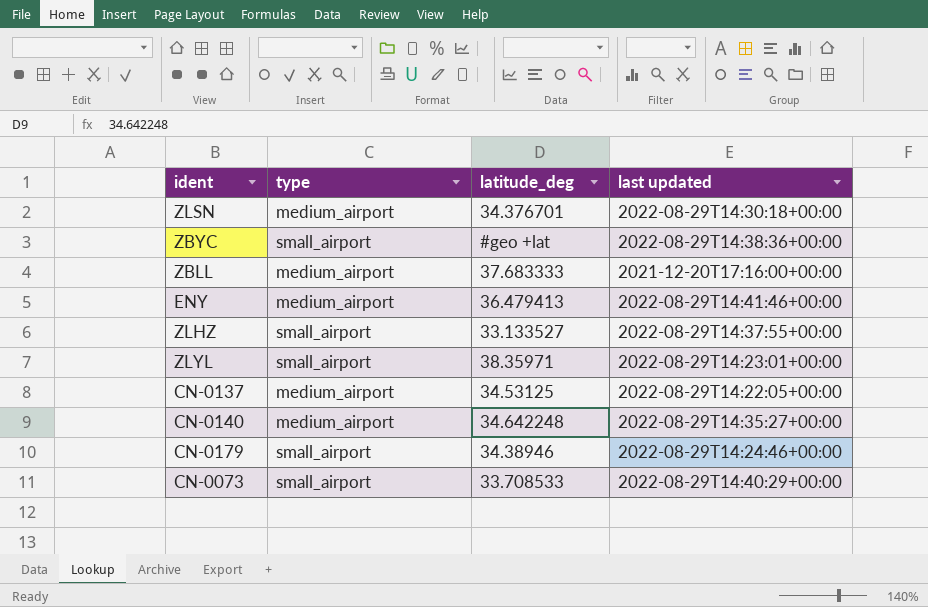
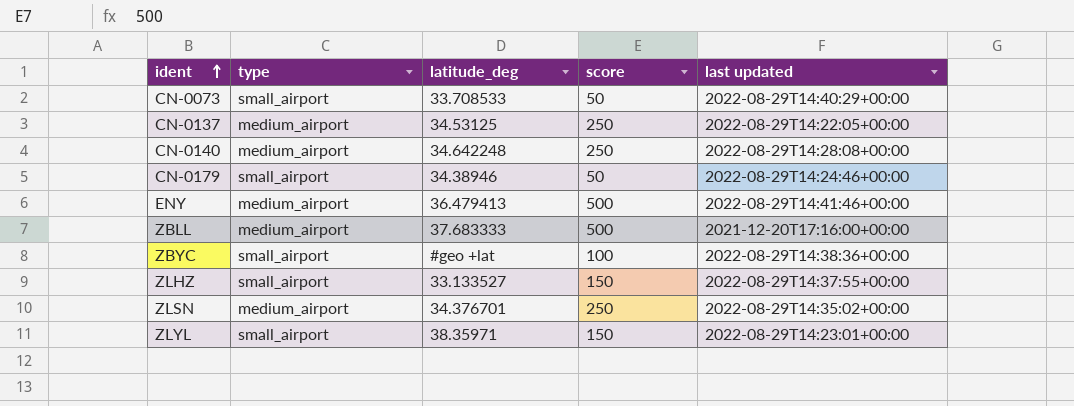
row order: none -> ident ascending
column score | position: none -> 4
CN-0140 | last updated: 2022-08-29T14:35:27+00:00 -> 2022-08-29T14:28:08+00:00
ZLSN | last updated: 2022-08-29T14:30:18+00:00 -> 2022-08-29T14:35:02+00:00

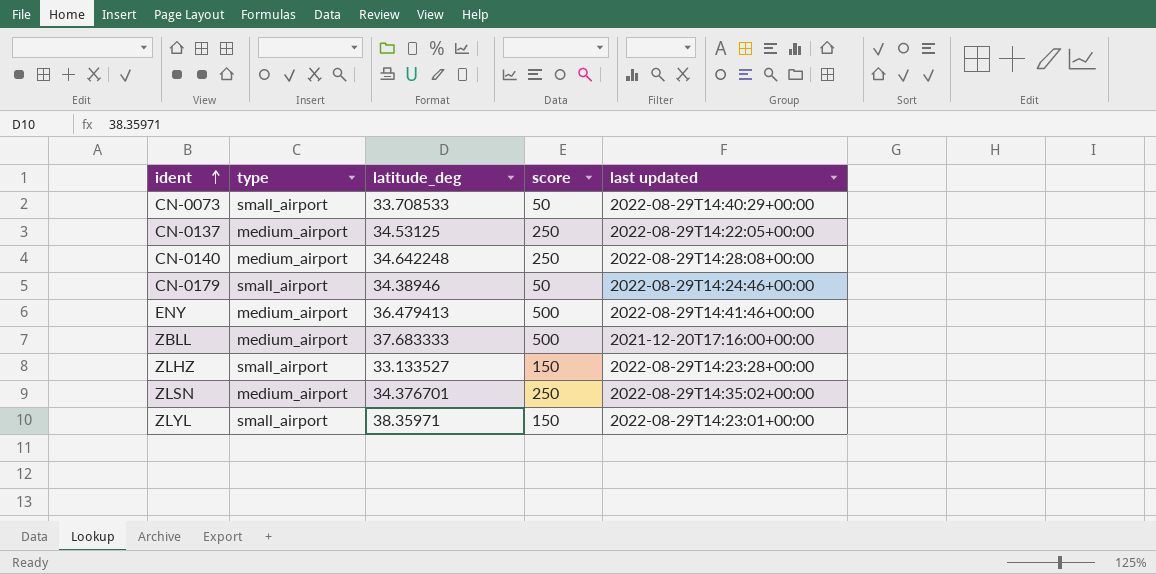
row ZBYC: small_airport | #geo +lat | 100 | 2022-08-29T14:38:36+00:00 -> none
ZLHZ | last updated: 2022-08-29T14:37:55+00:00 -> 2022-08-29T14:23:28+00:00

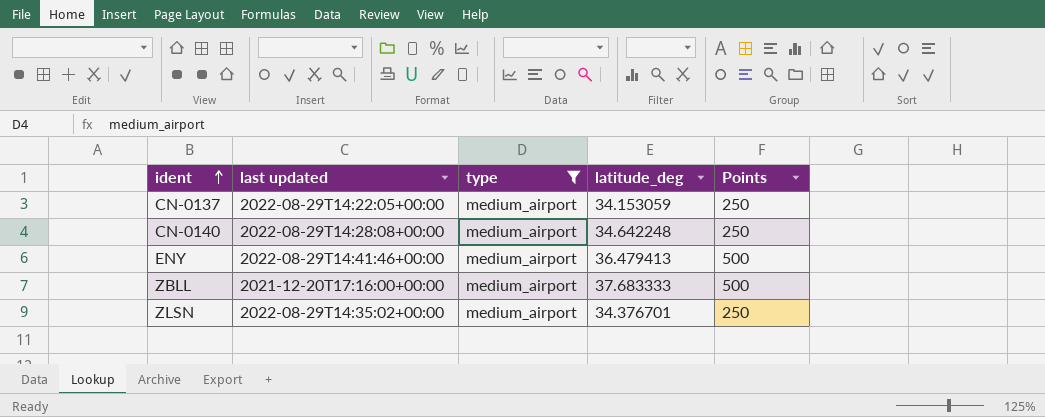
filter: none -> type = medium_airport
column last updated | position: 5 -> 2
column name: score -> Points
CN-0137 | latitude_deg: 34.53125 -> 34.153059

